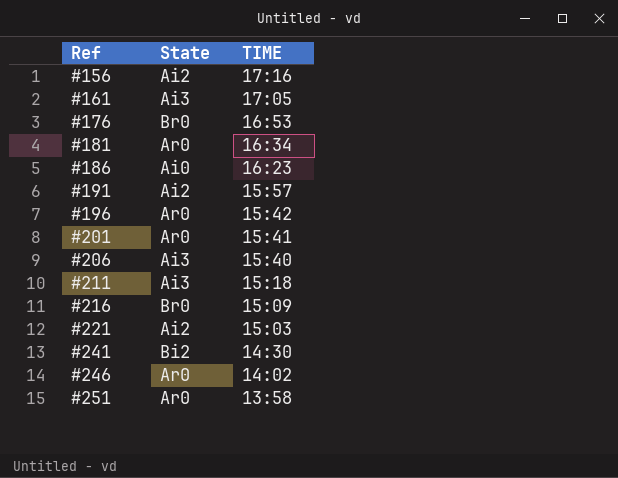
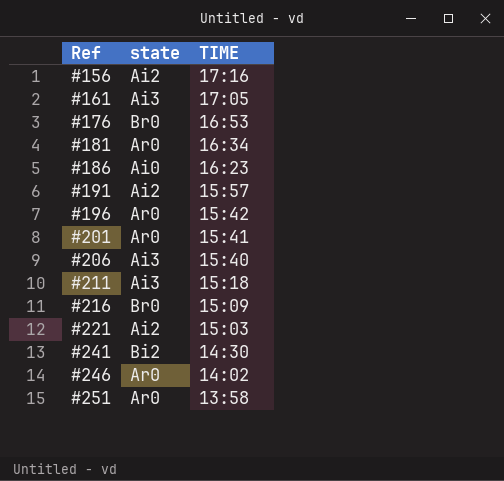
column name: State -> state

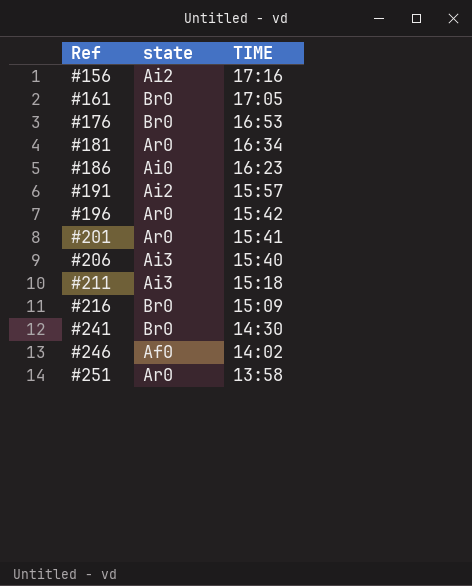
row #221: Ai2 | 15:03 -> none
#161 | state: Ai3 -> Br0
#241 | state: Bi2 -> Br0
#246 | state: Ar0 -> Af0

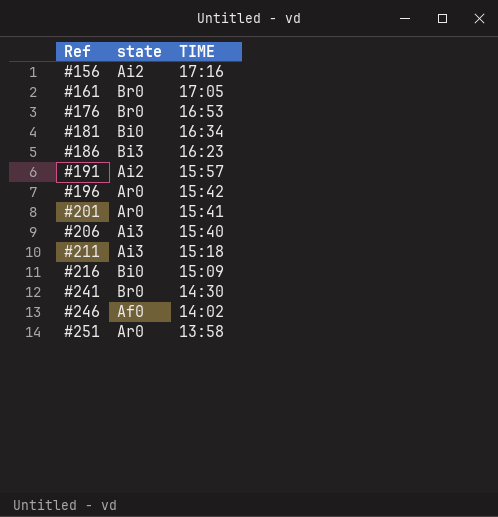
#181 | state: Ar0 -> Bi0
#186 | state: Ai0 -> Bi3
#216 | state: Br0 -> Bi0

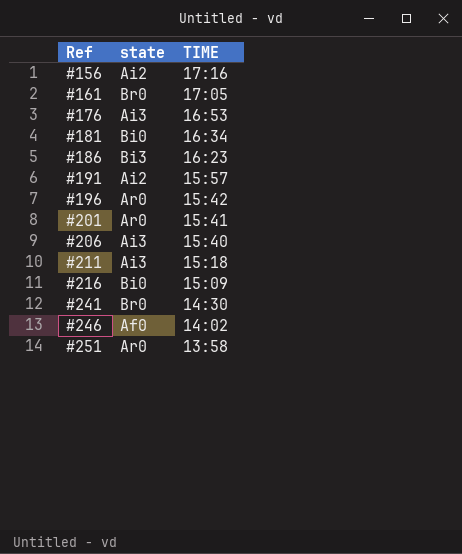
#176 | state: Br0 -> Ai3

